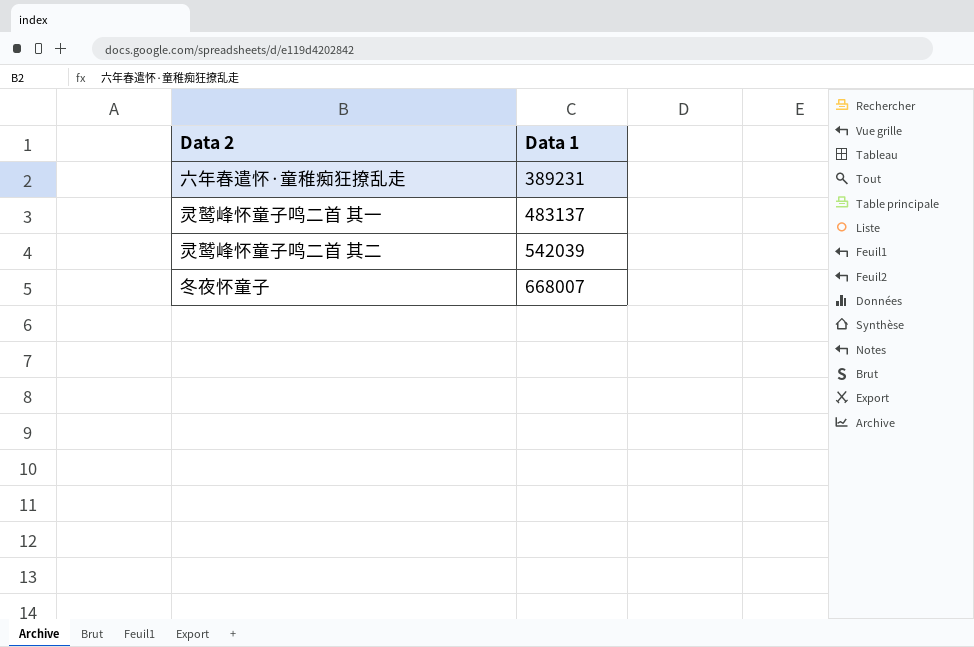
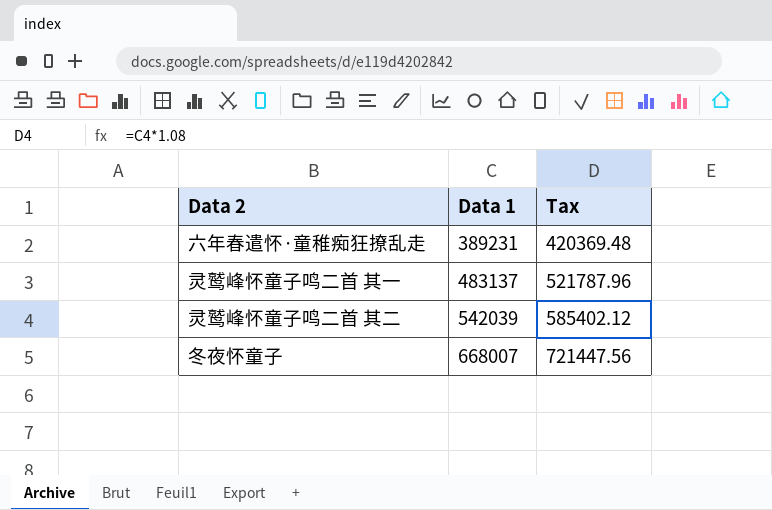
column Tax | formula: none -> [Data 1] * 1.08

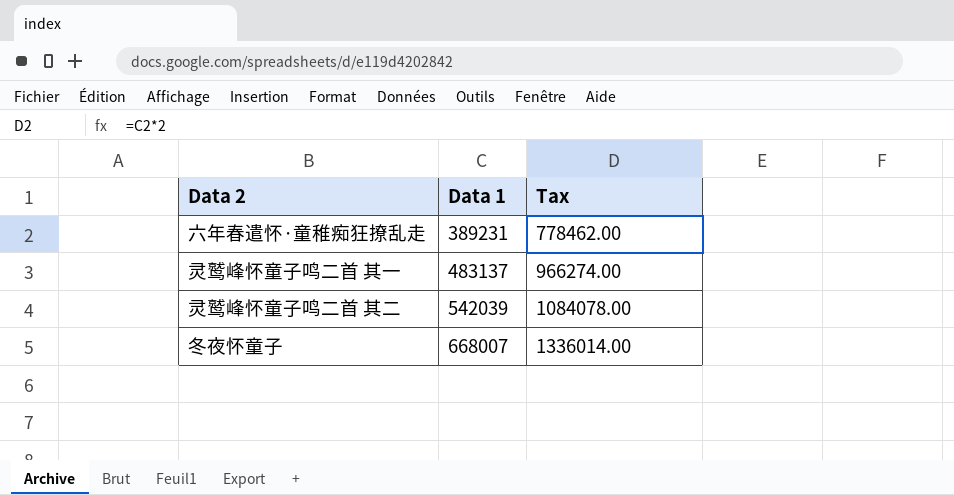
column Tax | formula: [Data 1] * 1.08 -> [Data 1] * 2

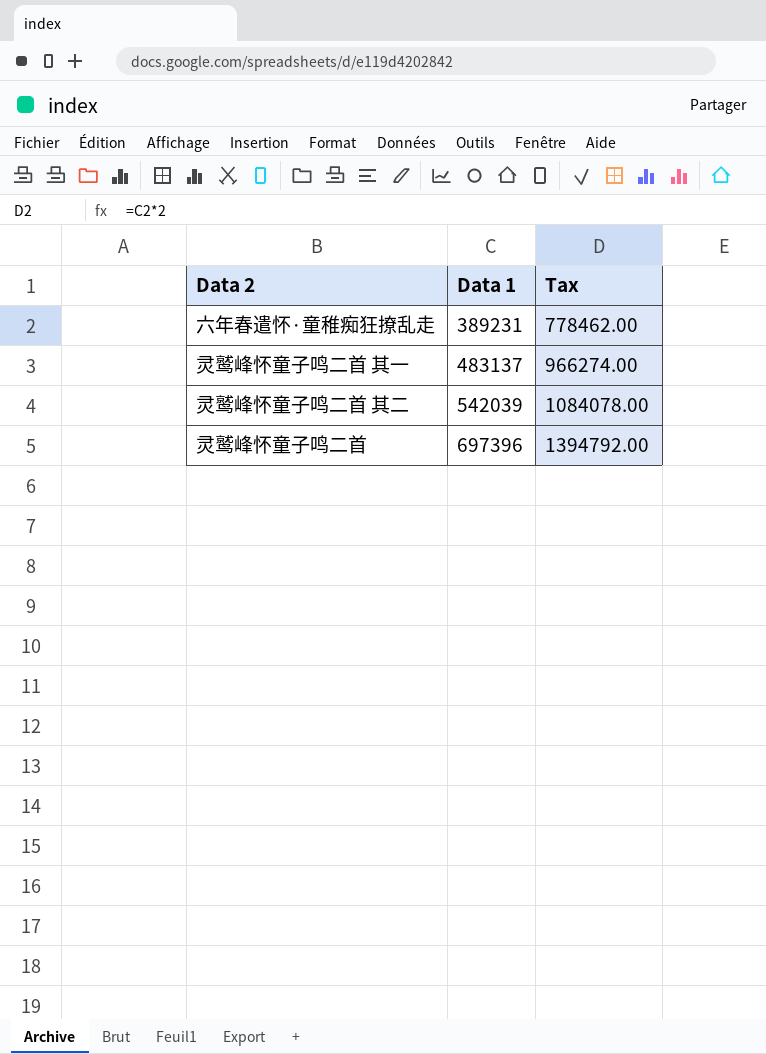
row 冬夜怀童子: 668007 | 1336014.00 -> none
row 灵鹫峰怀童子鸣二首: none -> 697396 | 1394792.00

